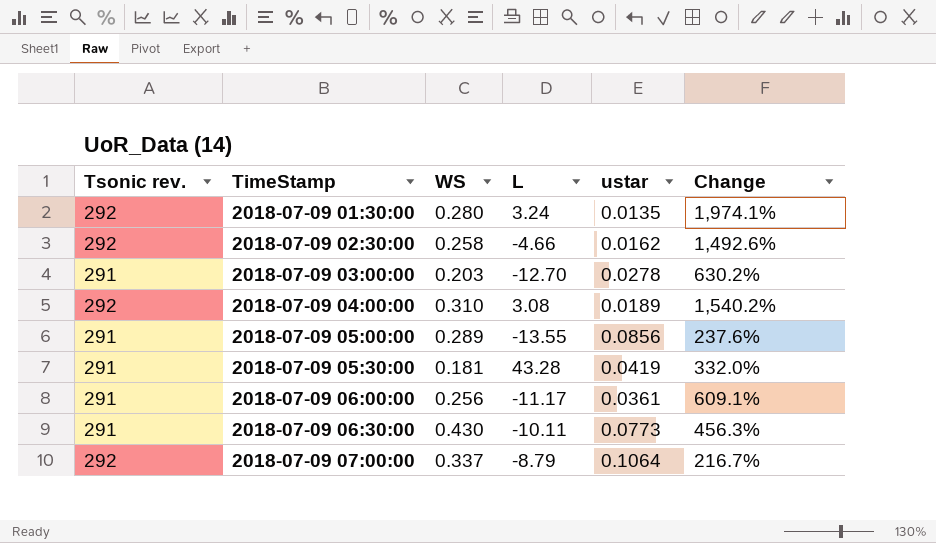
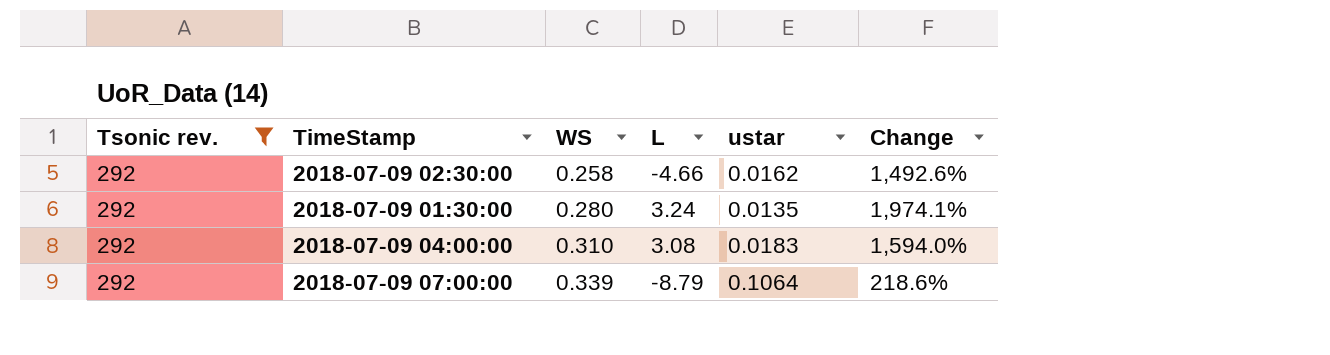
filter: none -> Tsonic rev. = 292
row order: TimeStamp ascending -> WS ascending
2018-07-09 04:00:00 | ustar: 0.0189 -> 0.0183
2018-07-09 04:00:00 | Change: 1,540.2% -> 1,594.0%
2018-07-09 07:00:00 | WS: 0.337 -> 0.339
2018-07-09 07:00:00 | Change: 216.7% -> 218.6%

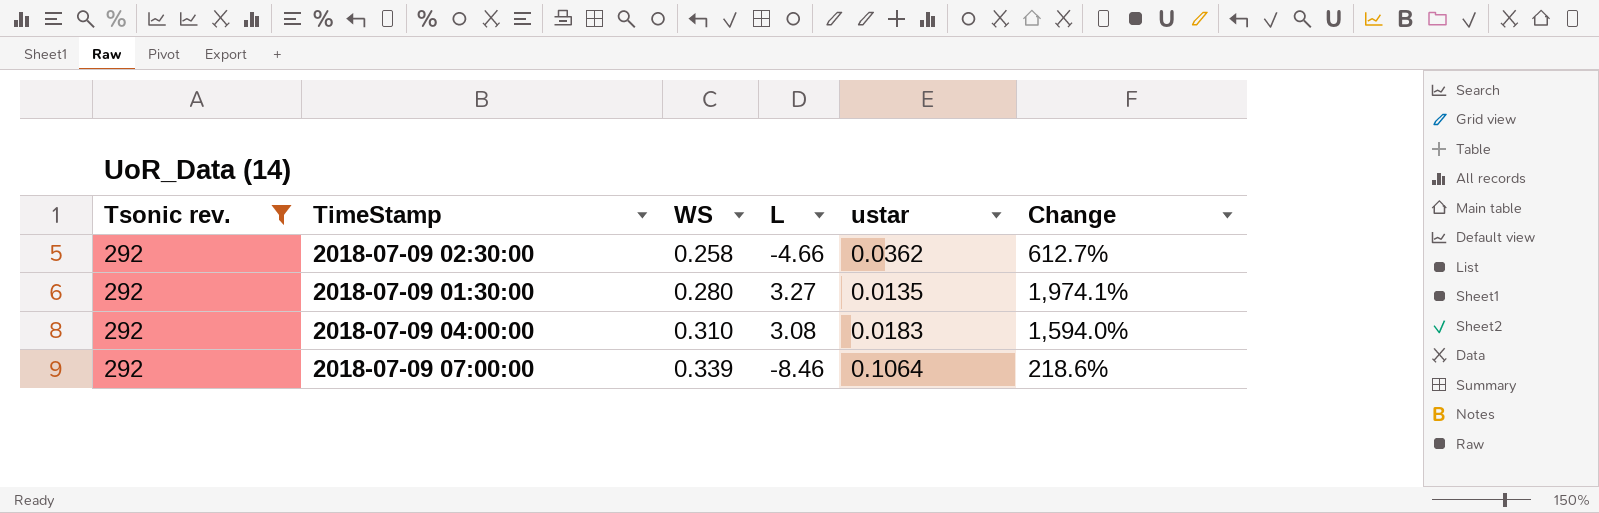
2018-07-09 02:30:00 | ustar: 0.0162 -> 0.0362
2018-07-09 02:30:00 | Change: 1,492.6% -> 612.7%
2018-07-09 01:30:00 | L: 3.24 -> 3.27
2018-07-09 07:00:00 | L: -8.79 -> -8.46

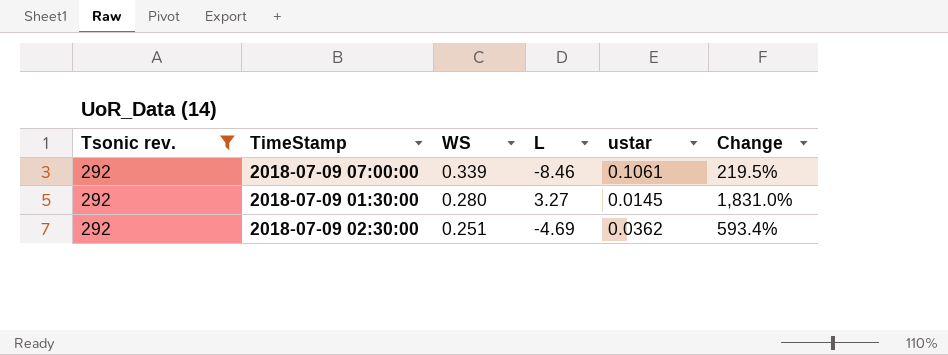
row order: WS ascending -> WS descending
row 2018-07-09 04:00:00: 292 | 0.310 | 3.08 | 0.0183 | 1,594.0% -> none
2018-07-09 07:00:00 | ustar: 0.1064 -> 0.1061
2018-07-09 07:00:00 | Change: 218.6% -> 219.5%
2018-07-09 01:30:00 | ustar: 0.0135 -> 0.0145
2018-07-09 01:30:00 | Change: 1,974.1% -> 1,831.0%
2018-07-09 02:30:00 | WS: 0.258 -> 0.251
2018-07-09 02:30:00 | L: -4.66 -> -4.69
2018-07-09 02:30:00 | Change: 612.7% -> 593.4%

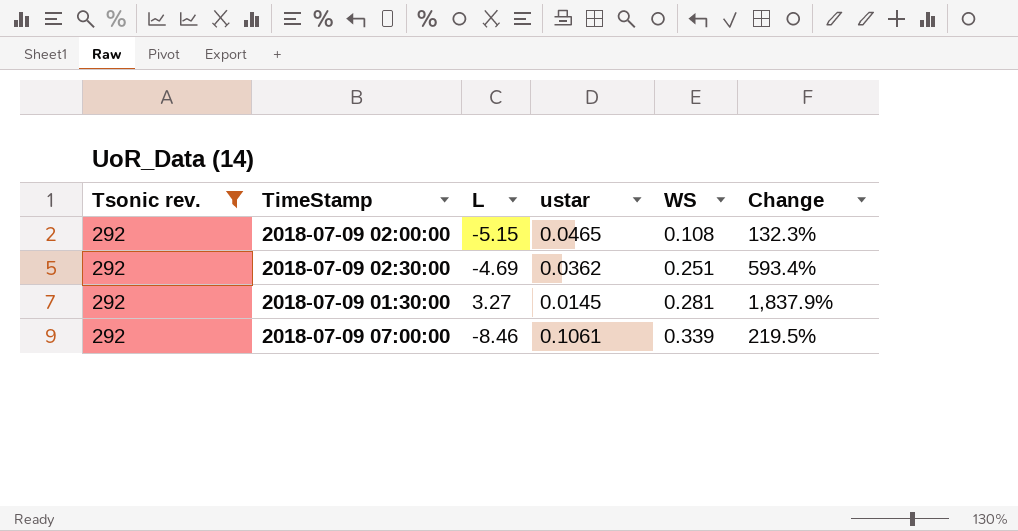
row order: WS descending -> WS ascending
column WS | position: 3 -> 5
row 2018-07-09 02:00:00: none -> 292 | -5.15 | 0.0465 | 0.108 | 132.3%
2018-07-09 01:30:00 | WS: 0.280 -> 0.281
2018-07-09 01:30:00 | Change: 1,831.0% -> 1,837.9%

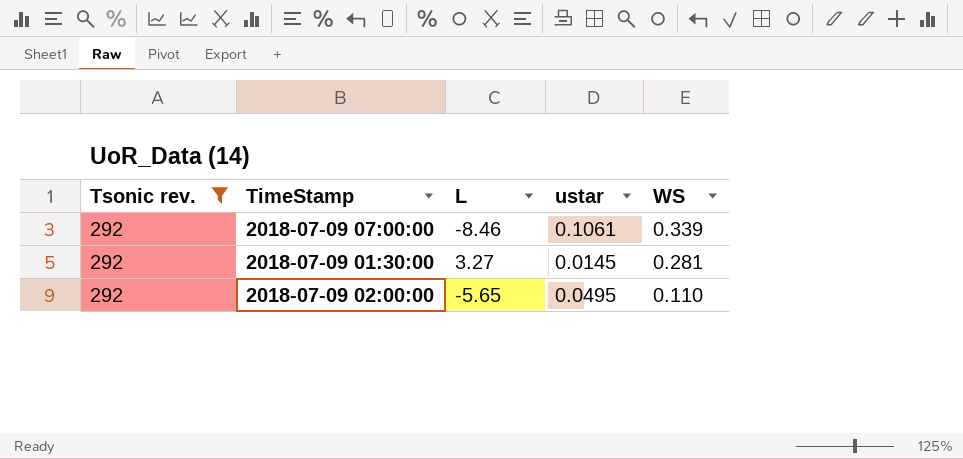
row order: WS ascending -> WS descending
column Change | formula: ([WS] - [ustar]) / [ustar] -> none
row 2018-07-09 02:30:00: 292 | -4.69 | 0.0362 | 0.251 | 593.4% -> none
2018-07-09 02:00:00 | L: -5.15 -> -5.65
2018-07-09 02:00:00 | ustar: 0.0465 -> 0.0495
2018-07-09 02:00:00 | WS: 0.108 -> 0.110

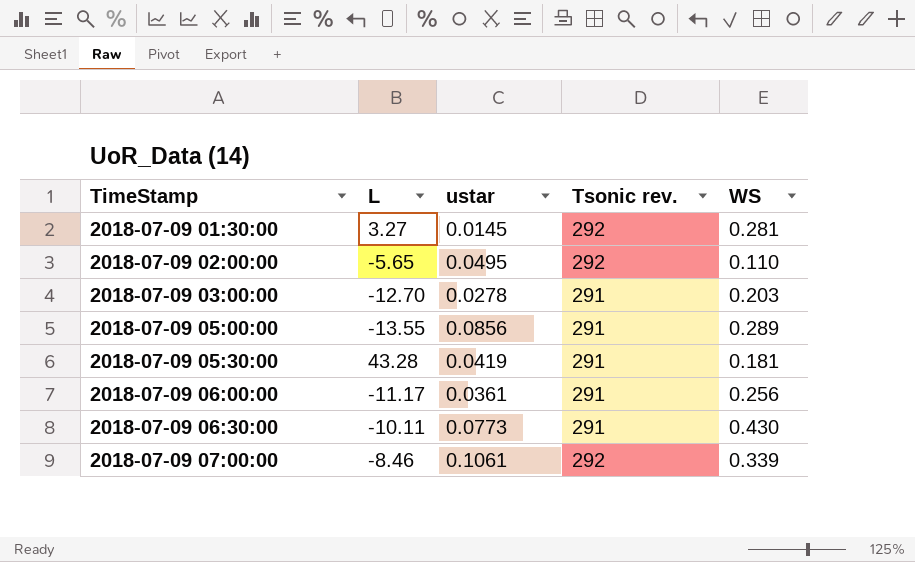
filter: Tsonic rev. = 292 -> none
row order: WS descending -> TimeStamp ascending
column Tsonic rev. | position: 1 -> 4

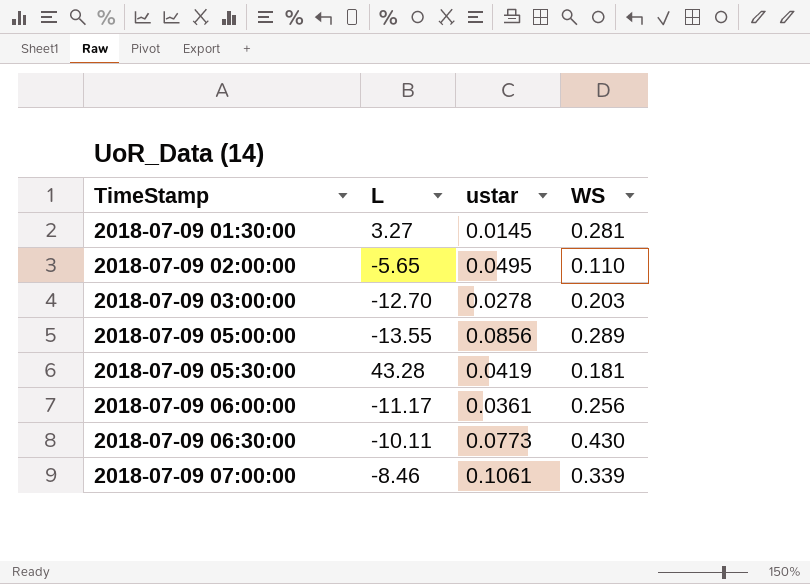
column Tsonic rev. | position: 4 -> none

